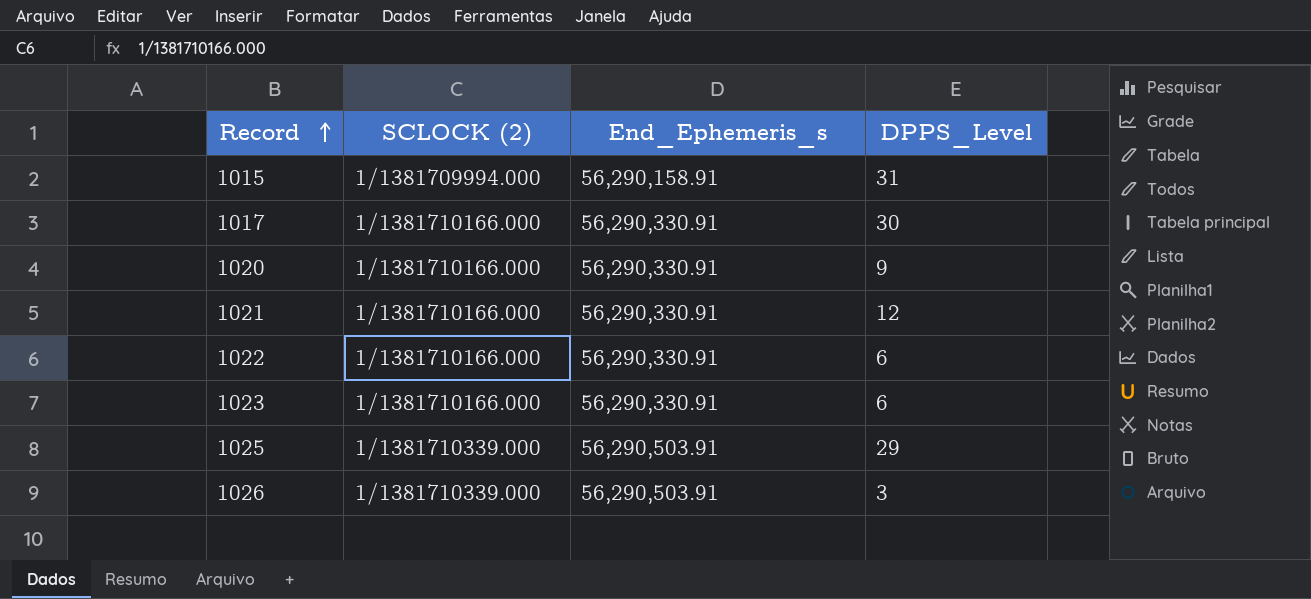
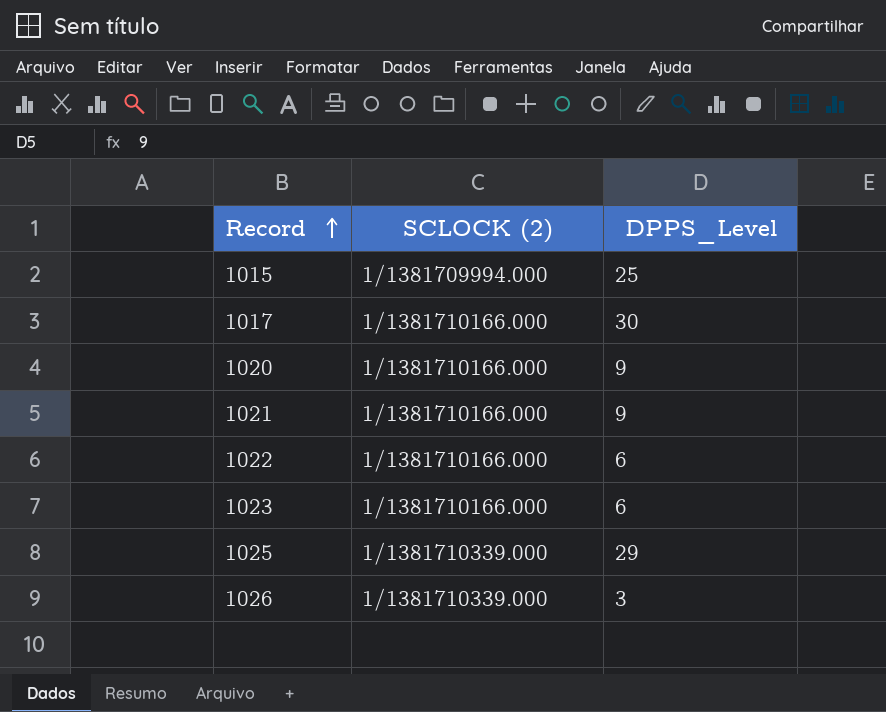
column End_Ephemeris_s | position: 3 -> none
1015 | DPPS_Level: 31 -> 25
1021 | DPPS_Level: 12 -> 9

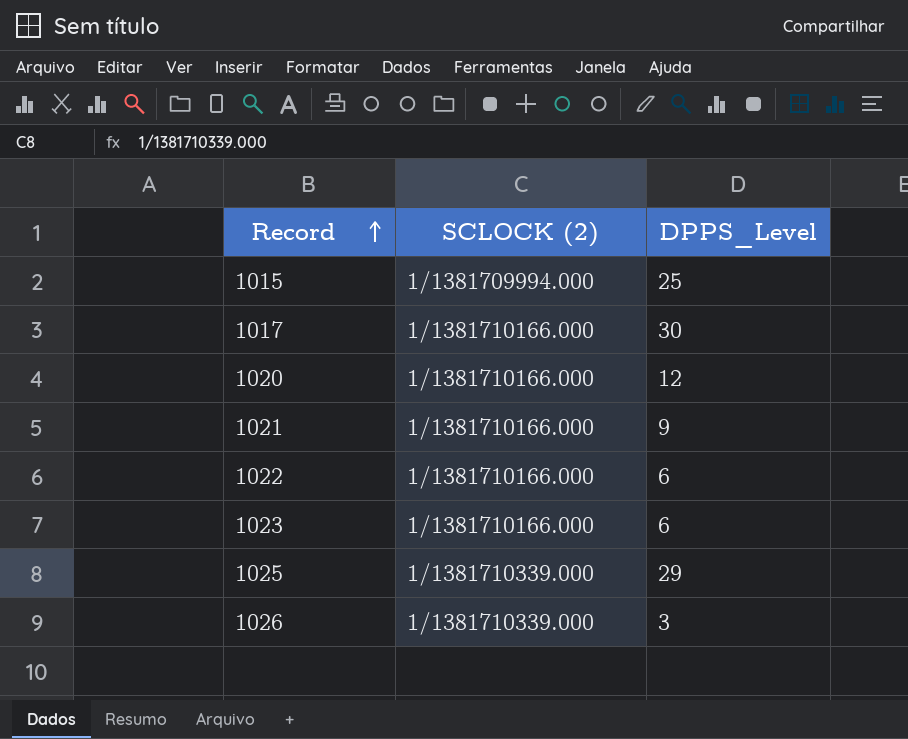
1020 | DPPS_Level: 9 -> 12

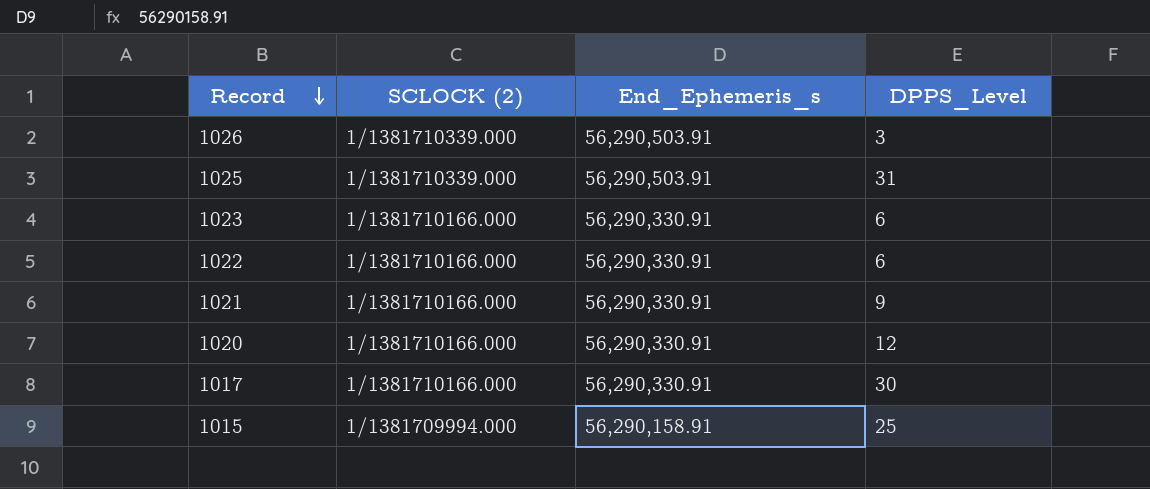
row order: Record ascending -> Record descending
column End_Ephemeris_s | position: none -> 3
1025 | DPPS_Level: 29 -> 31

